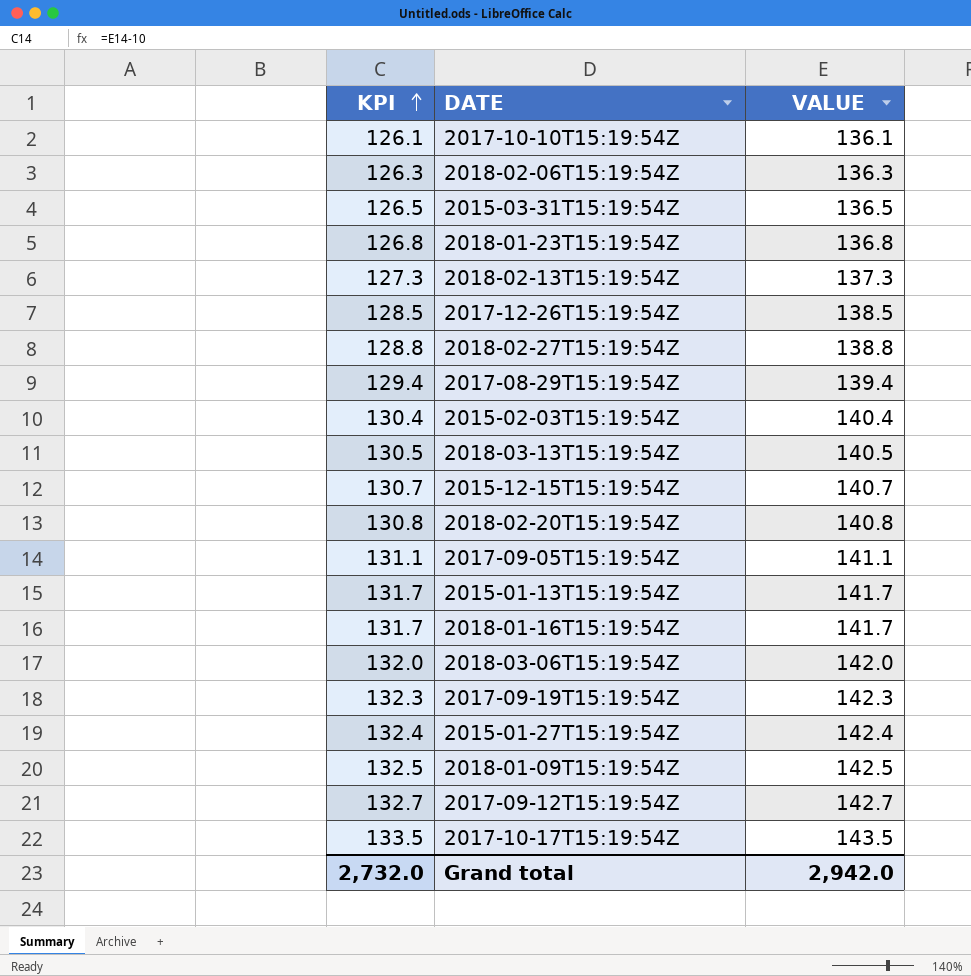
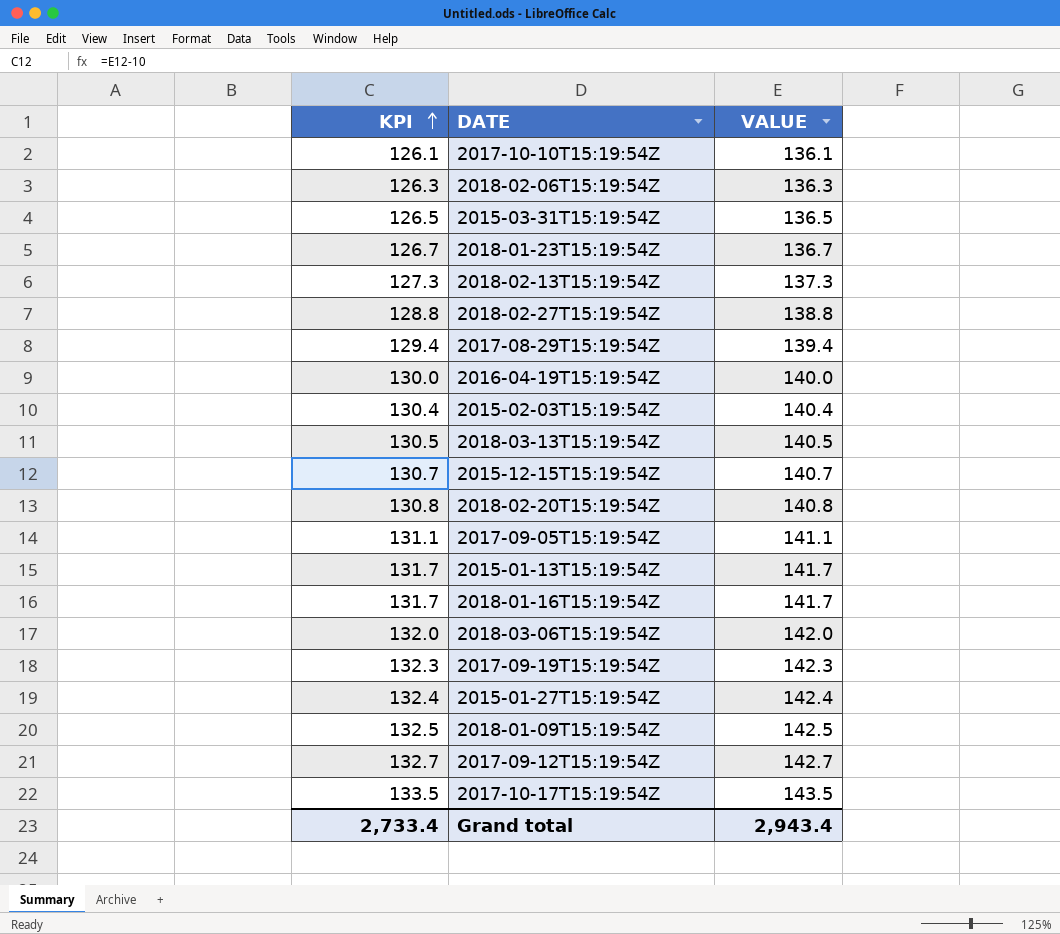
row 2017-12-26T15:19:54Z: 128.5 | 138.5 -> none
2018-01-23T15:19:54Z | KPI: 126.8 -> 126.7
2018-01-23T15:19:54Z | VALUE: 136.8 -> 136.7
row 2016-04-19T15:19:54Z: none -> 130.0 | 140.0
Grand total | KPI: 2,732.0 -> 2,733.4
Grand total | VALUE: 2,942.0 -> 2,943.4

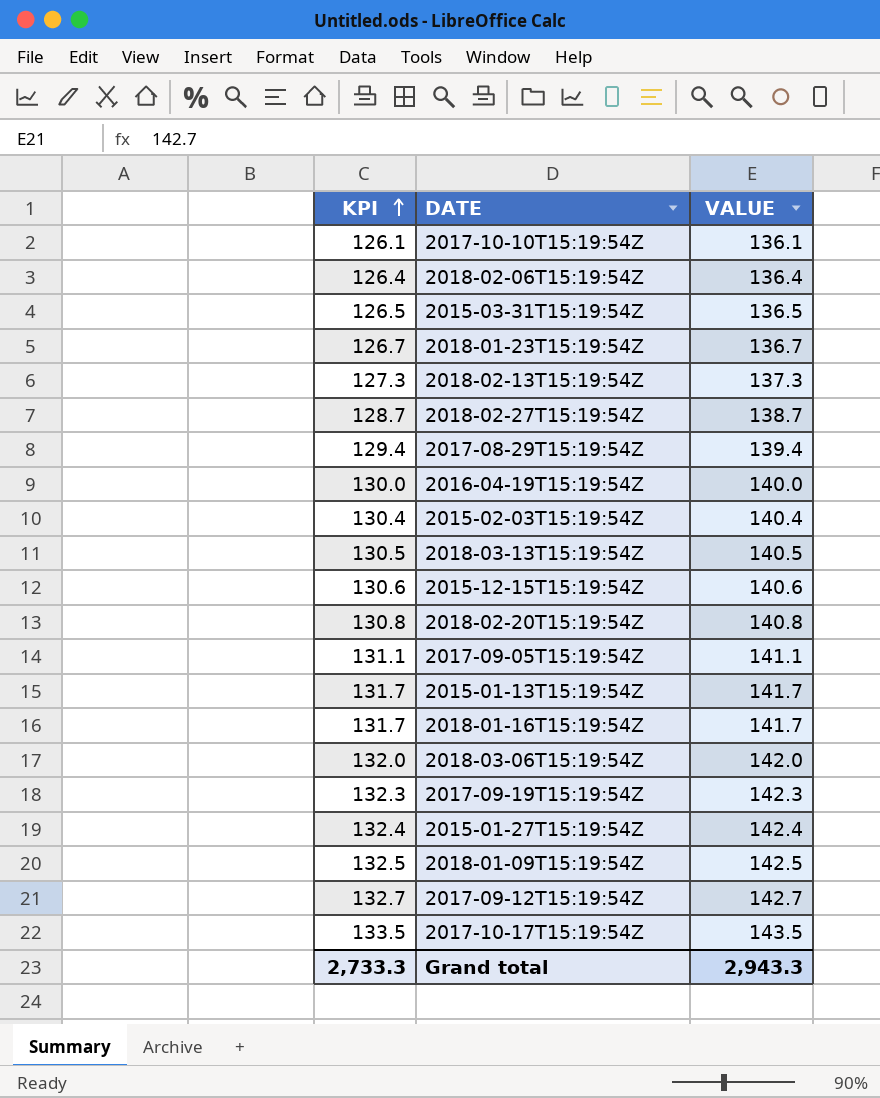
2018-02-06T15:19:54Z | KPI: 126.3 -> 126.4
2018-02-06T15:19:54Z | VALUE: 136.3 -> 136.4
2018-02-27T15:19:54Z | KPI: 128.8 -> 128.7
2018-02-27T15:19:54Z | VALUE: 138.8 -> 138.7
2015-12-15T15:19:54Z | KPI: 130.7 -> 130.6
2015-12-15T15:19:54Z | VALUE: 140.7 -> 140.6
Grand total | KPI: 2,733.4 -> 2,733.3
Grand total | VALUE: 2,943.4 -> 2,943.3

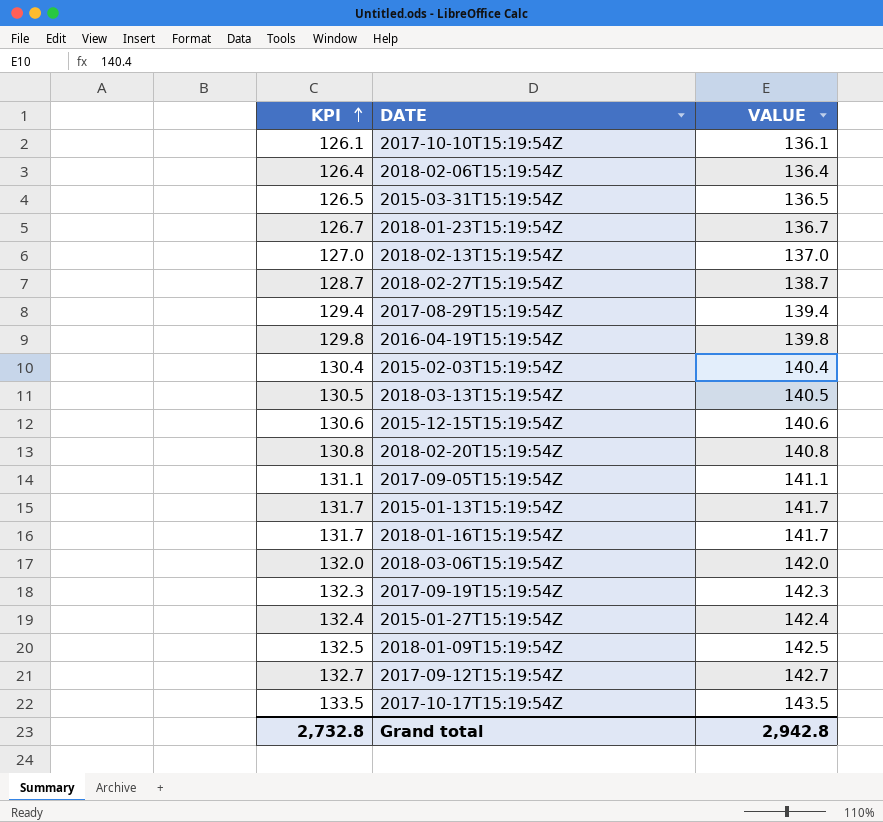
2018-02-13T15:19:54Z | KPI: 127.3 -> 127.0
2018-02-13T15:19:54Z | VALUE: 137.3 -> 137.0
2016-04-19T15:19:54Z | KPI: 130.0 -> 129.8
2016-04-19T15:19:54Z | VALUE: 140.0 -> 139.8
Grand total | KPI: 2,733.3 -> 2,732.8
Grand total | VALUE: 2,943.3 -> 2,942.8

